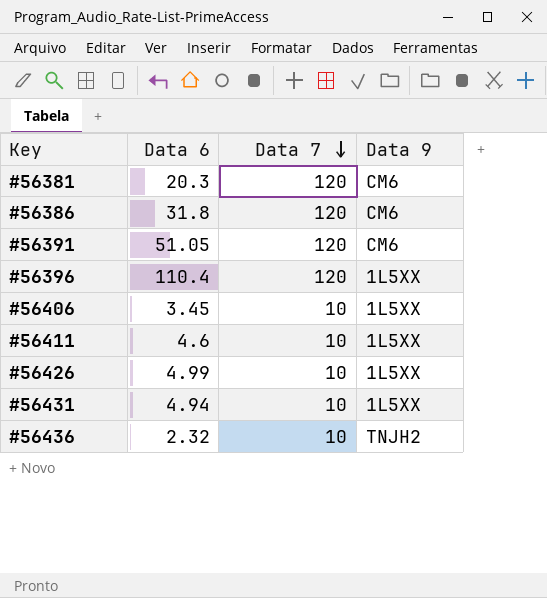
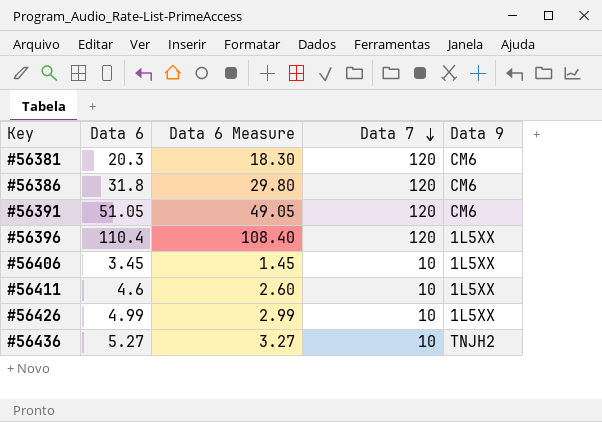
column Data 6 Measure | formula: none -> [Data 6] - 2
row #56431: 4.94 | 10 | 1L5XX -> none
#56436 | Data 6: 2.32 -> 5.27

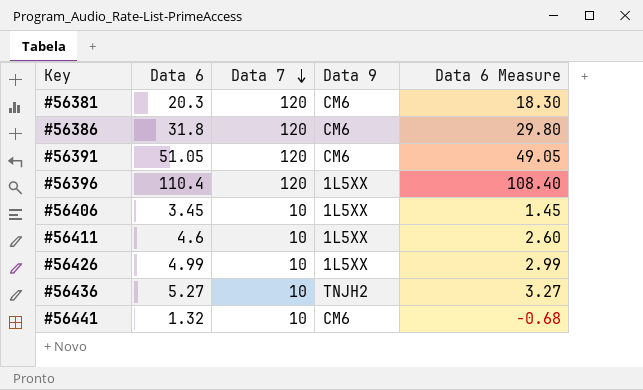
column Data 6 Measure | position: 3 -> 5
row #56441: none -> 1.32 | 10 | CM6 | -0.68

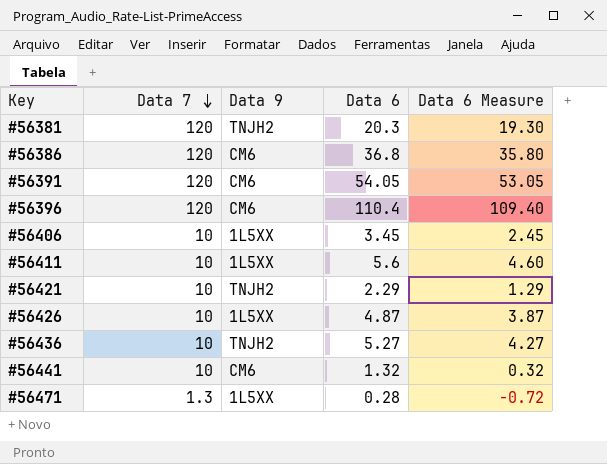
column Data 6 | position: 2 -> 4
column Data 6 Measure | formula: [Data 6] - 2 -> [Data 6] - 1
#56381 | Data 9: CM6 -> TNJH2
#56386 | Data 6: 31.8 -> 36.8
#56391 | Data 6: 51.05 -> 54.05
#56396 | Data 9: 1L5XX -> CM6
#56411 | Data 6: 4.6 -> 5.6
row #56421: none -> 10 | TNJH2 | 2.29 | 1.29
#56426 | Data 6: 4.99 -> 4.87
row #56471: none -> 1.3 | 1L5XX | 0.28 | -0.72

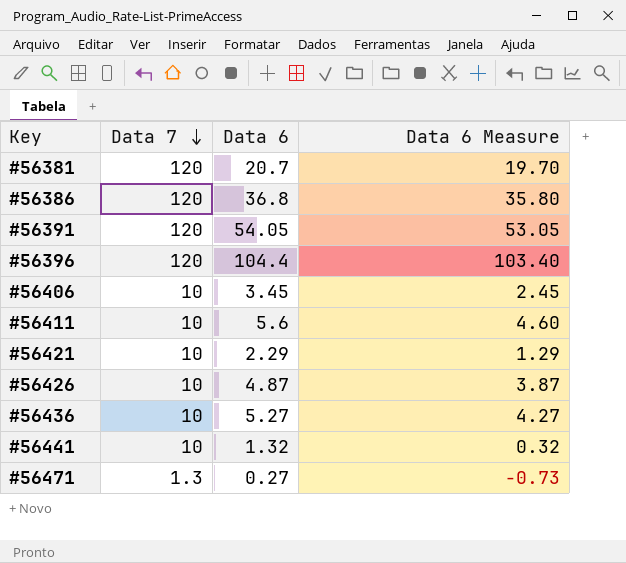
column Data 9 | position: 3 -> none
#56381 | Data 6: 20.3 -> 20.7
#56381 | Data 6 Measure: 19.30 -> 19.70
#56396 | Data 6: 110.4 -> 104.4
#56396 | Data 6 Measure: 109.40 -> 103.40
#56471 | Data 6: 0.28 -> 0.27
#56471 | Data 6 Measure: -0.72 -> -0.73

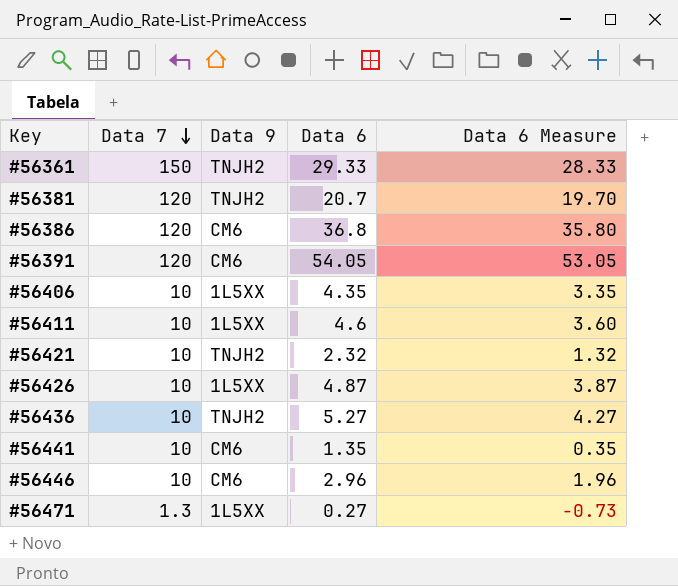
column Data 9 | position: none -> 3
row #56396: 120 | 104.4 | 103.40 -> none
row #56361: none -> 150 | TNJH2 | 29.33 | 28.33
#56406 | Data 6: 3.45 -> 4.35
#56406 | Data 6 Measure: 2.45 -> 3.35
#56411 | Data 6: 5.6 -> 4.6
#56411 | Data 6 Measure: 4.60 -> 3.60
#56421 | Data 6: 2.29 -> 2.32
#56421 | Data 6 Measure: 1.29 -> 1.32
#56441 | Data 6: 1.32 -> 1.35
#56441 | Data 6 Measure: 0.32 -> 0.35
row #56446: none -> 10 | CM6 | 2.96 | 1.96

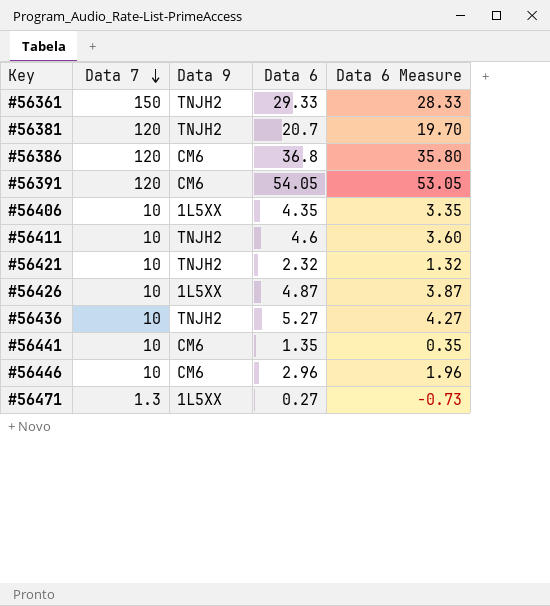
#56411 | Data 9: 1L5XX -> TNJH2

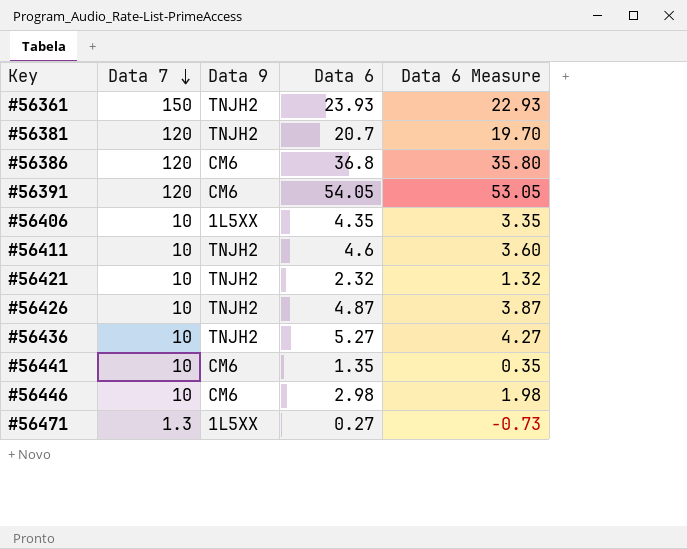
#56361 | Data 6: 29.33 -> 23.93
#56361 | Data 6 Measure: 28.33 -> 22.93
#56426 | Data 9: 1L5XX -> TNJH2
#56446 | Data 6: 2.96 -> 2.98
#56446 | Data 6 Measure: 1.96 -> 1.98

